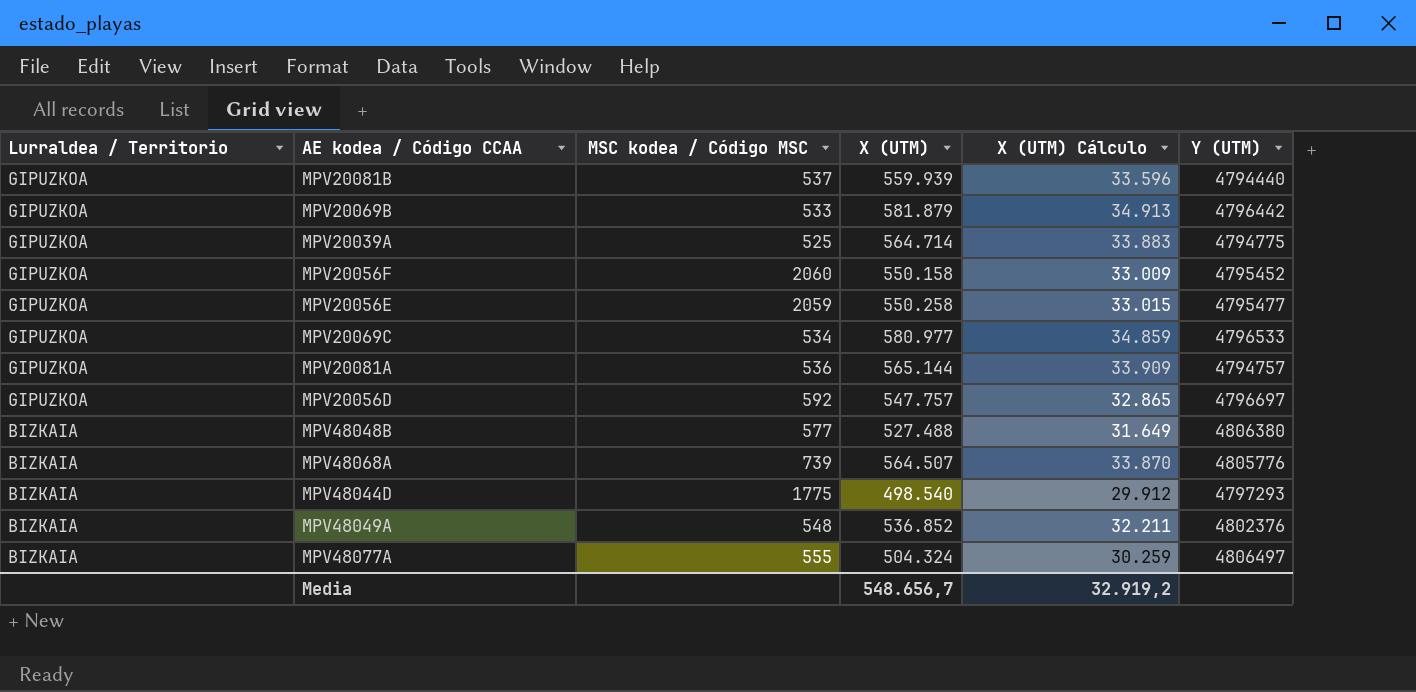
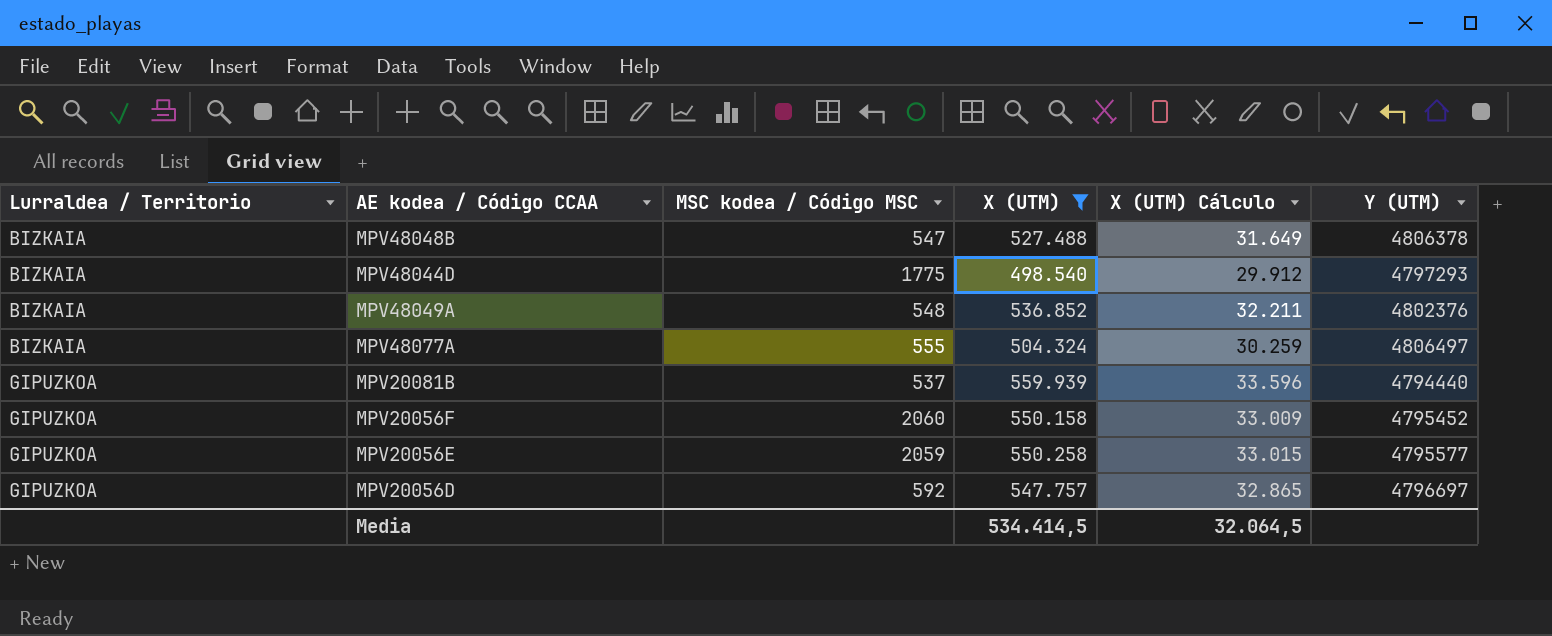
filter: none -> X (UTM) <= 559.939
row order: Lurraldea / Territorio descending -> Lurraldea / Territorio ascending
MPV48048B | MSC kodea / Código MSC: 577 -> 547
MPV48048B | Y (UTM): 4806380 -> 4806378
MPV20056E | Y (UTM): 4795477 -> 4795577
Media | X (UTM): 548.656,7 -> 534.414,5
Media | X (UTM) Cálculo: 32.919,2 -> 32.064,5

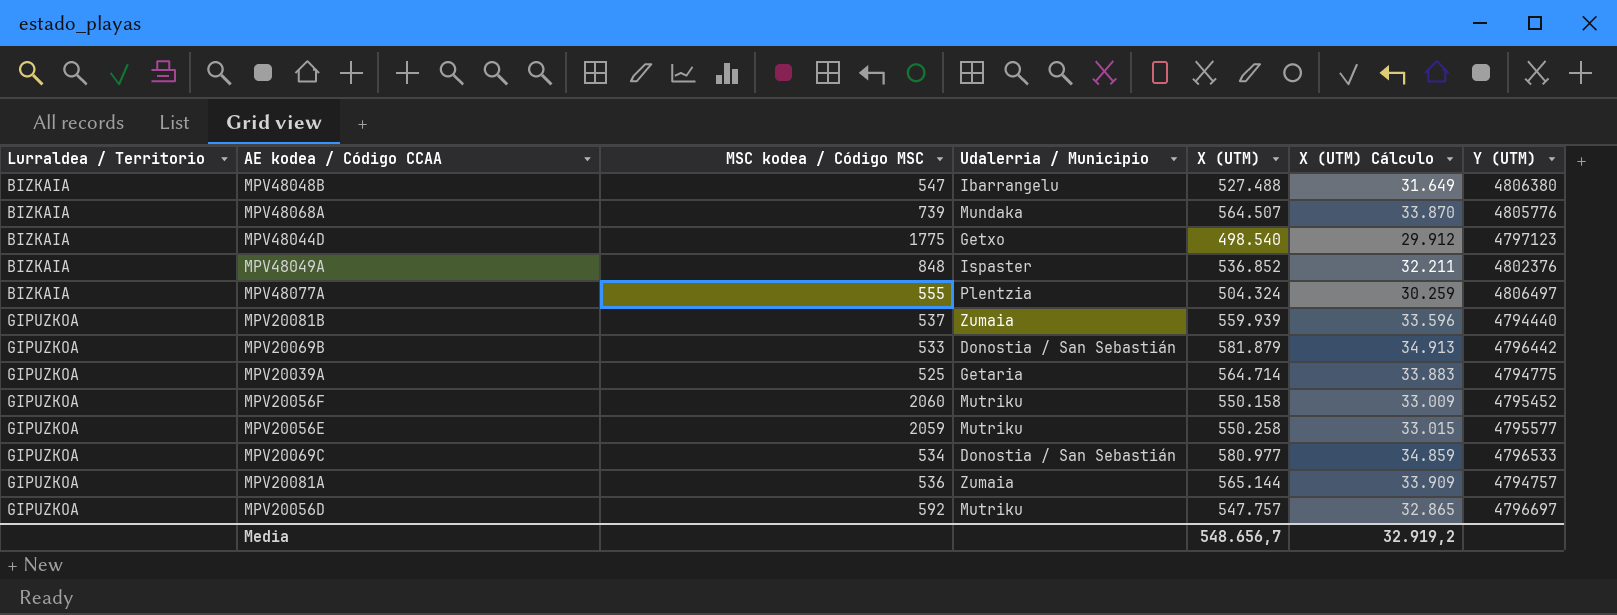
filter: X (UTM) <= 559.939 -> none
column Udalerria / Municipio | position: none -> 4
MPV48048B | Y (UTM): 4806378 -> 4806380
MPV48044D | Y (UTM): 4797293 -> 4797123
MPV48049A | MSC kodea / Código MSC: 548 -> 848
Media | X (UTM): 534.414,5 -> 548.656,7
Media | X (UTM) Cálculo: 32.064,5 -> 32.919,2

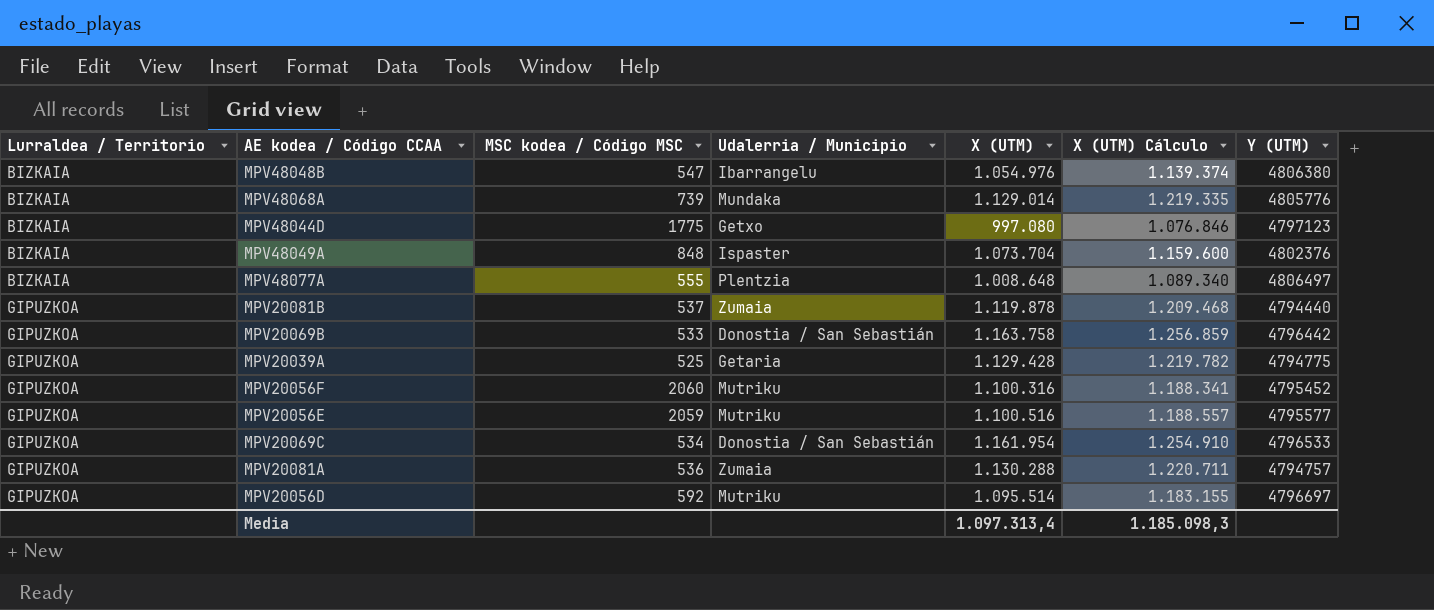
column X (UTM) Cálculo | formula: [X (UTM)] * 0,06 -> [X (UTM)] * 1,08
MPV48048B | X (UTM): 527.488 -> 1.054.976
MPV48068A | X (UTM): 564.507 -> 1.129.014
MPV48044D | X (UTM): 498.540 -> 997.080
MPV48049A | X (UTM): 536.852 -> 1.073.704
MPV48077A | X (UTM): 504.324 -> 1.008.648
MPV20081B | X (UTM): 559.939 -> 1.119.878
MPV20069B | X (UTM): 581.879 -> 1.163.758
MPV20039A | X (UTM): 564.714 -> 1.129.428
MPV20056F | X (UTM): 550.158 -> 1.100.316
MPV20056E | X (UTM): 550.258 -> 1.100.516
MPV20069C | X (UTM): 580.977 -> 1.161.954
MPV20081A | X (UTM): 565.144 -> 1.130.288
MPV20056D | X (UTM): 547.757 -> 1.095.514
Media | X (UTM): 548.656,7 -> 1.097.313,4
Media | X (UTM) Cálculo: 32.919,2 -> 1.185.098,3

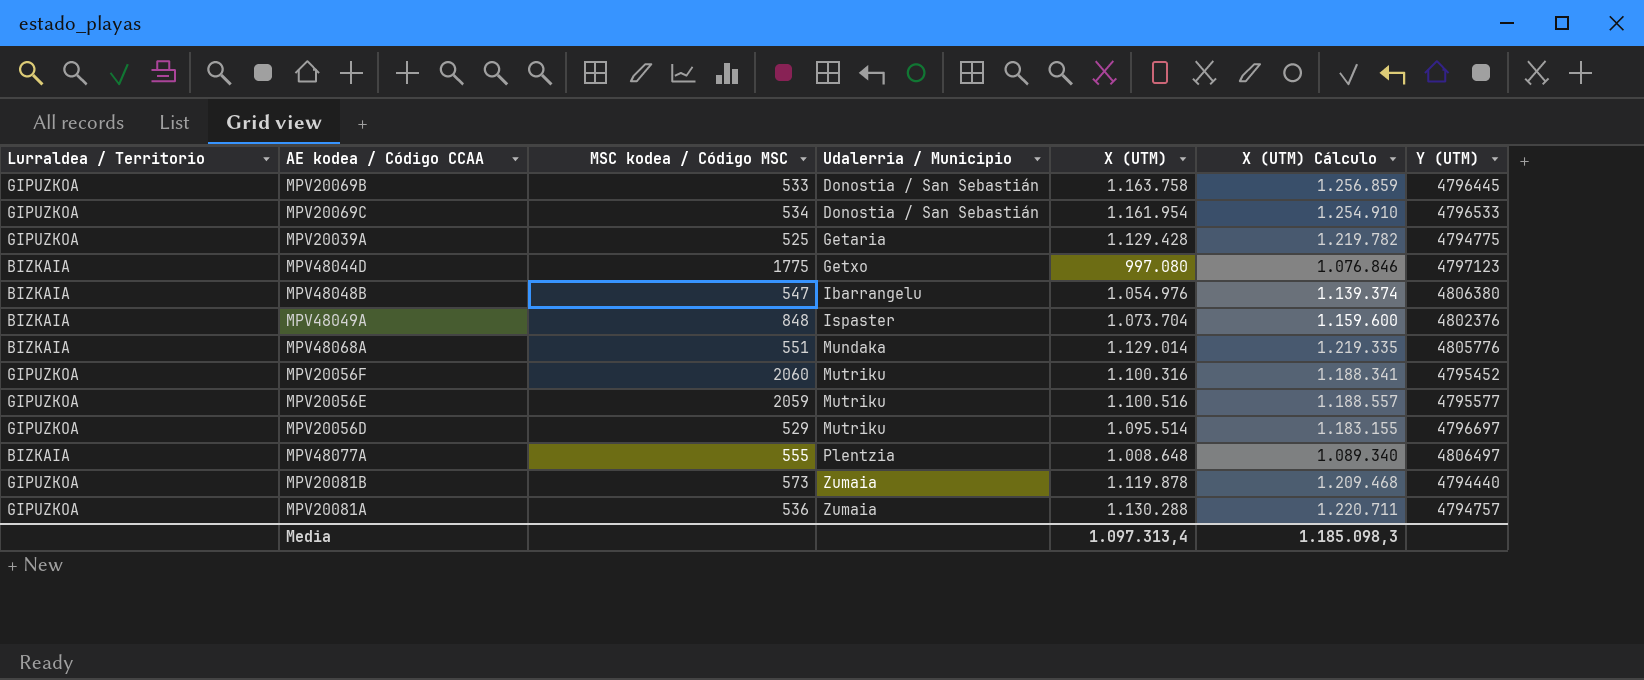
row order: Lurraldea / Territorio ascending -> Udalerria / Municipio ascending
MPV20069B | Y (UTM): 4796442 -> 4796445
MPV48068A | MSC kodea / Código MSC: 739 -> 551
MPV20056D | MSC kodea / Código MSC: 592 -> 529
MPV20081B | MSC kodea / Código MSC: 537 -> 573

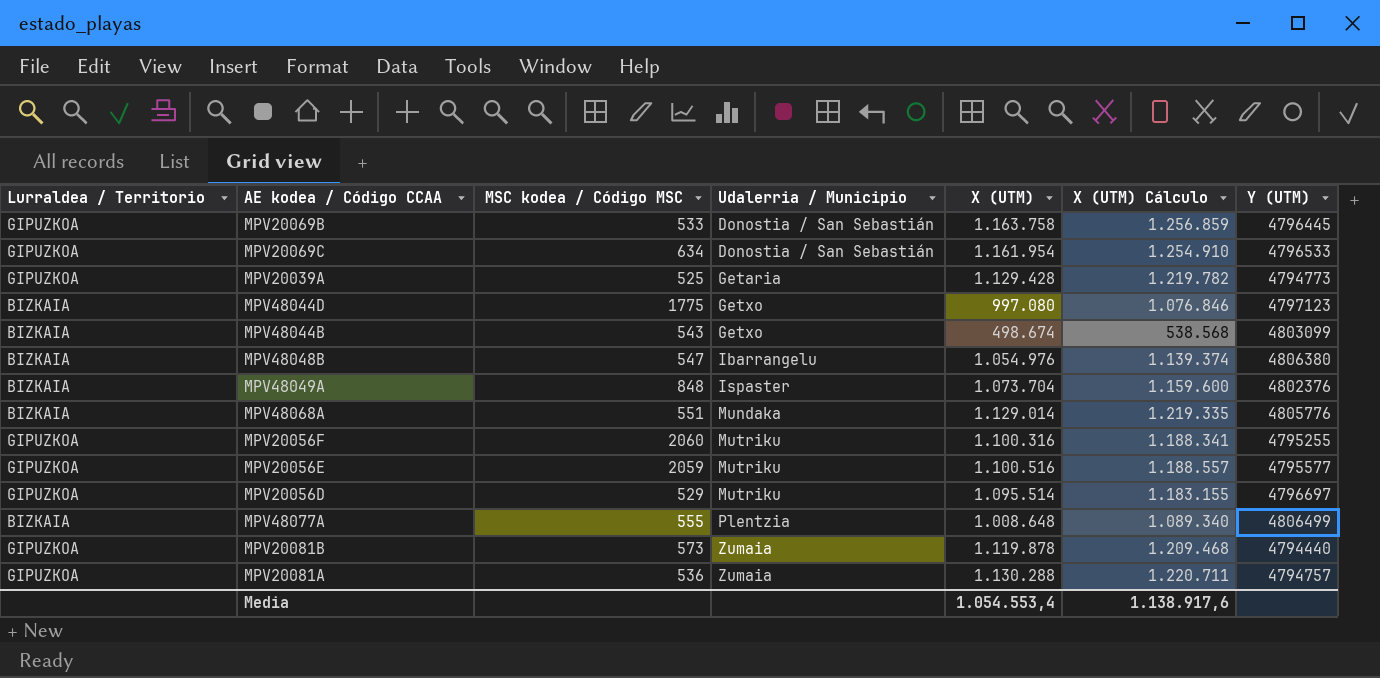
MPV20069C | MSC kodea / Código MSC: 534 -> 634
MPV20039A | Y (UTM): 4794775 -> 4794773
row MPV48044B: none -> BIZKAIA | 543 | Getxo | 498.674 | 538.568 | 4803099
MPV20056F | Y (UTM): 4795452 -> 4795255
MPV48077A | Y (UTM): 4806497 -> 4806499
Media | X (UTM): 1.097.313,4 -> 1.054.553,4
Media | X (UTM) Cálculo: 1.185.098,3 -> 1.138.917,6

